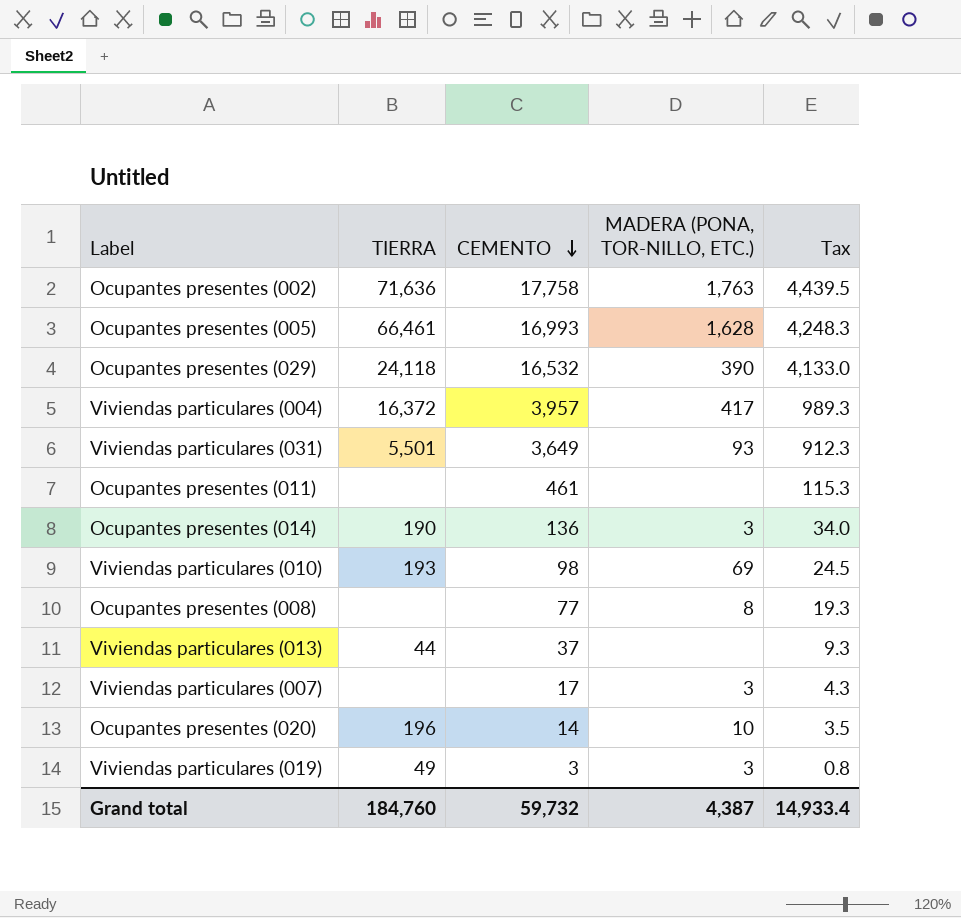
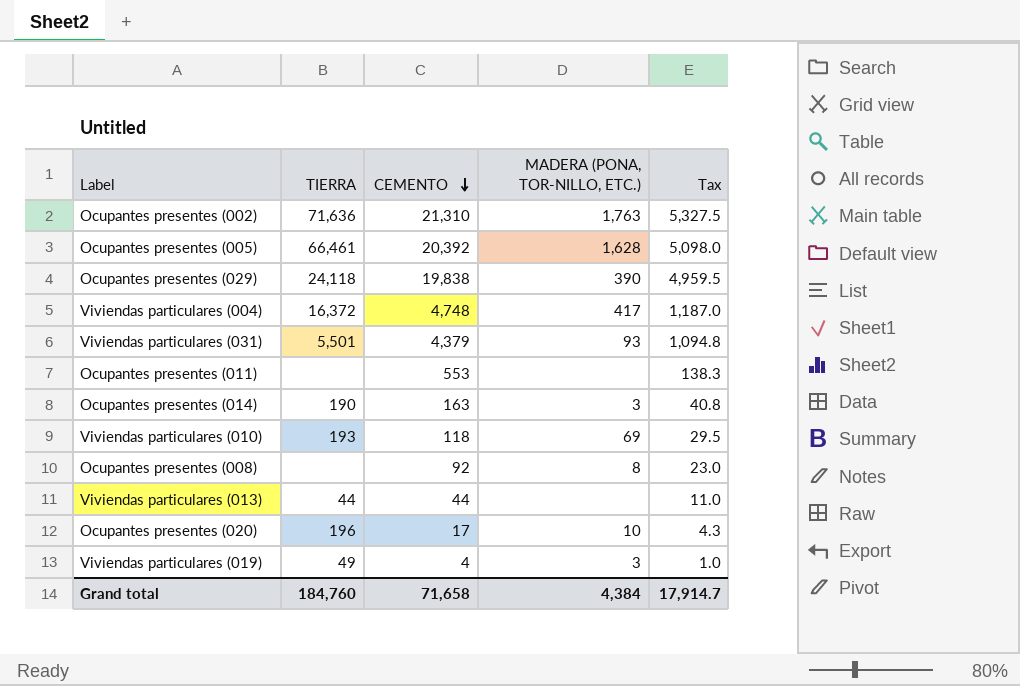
row Viviendas particulares (007): none | 17 | 3 | 4.3 -> none
Ocupantes presentes (002) | CEMENTO: 17,758 -> 21,310
Ocupantes presentes (002) | Tax: 4,439.5 -> 5,327.5
Ocupantes presentes (005) | CEMENTO: 16,993 -> 20,392
Ocupantes presentes (005) | Tax: 4,248.3 -> 5,098.0
Ocupantes presentes (029) | CEMENTO: 16,532 -> 19,838
Ocupantes presentes (029) | Tax: 4,133.0 -> 4,959.5
Viviendas particulares (004) | CEMENTO: 3,957 -> 4,748
Viviendas particulares (004) | Tax: 989.3 -> 1,187.0
Viviendas particulares (031) | CEMENTO: 3,649 -> 4,379
Viviendas particulares (031) | Tax: 912.3 -> 1,094.8
Ocupantes presentes (011) | CEMENTO: 461 -> 553
Ocupantes presentes (011) | Tax: 115.3 -> 138.3
Ocupantes presentes (014) | CEMENTO: 136 -> 163
Ocupantes presentes (014) | Tax: 34.0 -> 40.8
Viviendas particulares (010) | CEMENTO: 98 -> 118
Viviendas particulares (010) | Tax: 24.5 -> 29.5
Ocupantes presentes (008) | CEMENTO: 77 -> 92
Ocupantes presentes (008) | Tax: 19.3 -> 23.0
Viviendas particulares (013) | CEMENTO: 37 -> 44
Viviendas particulares (013) | Tax: 9.3 -> 11.0
Ocupantes presentes (020) | CEMENTO: 14 -> 17
Ocupantes presentes (020) | Tax: 3.5 -> 4.3
Viviendas particulares (019) | CEMENTO: 3 -> 4
Viviendas particulares (019) | Tax: 0.8 -> 1.0
Grand total | CEMENTO: 59,732 -> 71,658
Grand total | MADERA (PONA, TOR-NILLO, ETC.): 4,387 -> 4,384
Grand total | Tax: 14,933.4 -> 17,914.7

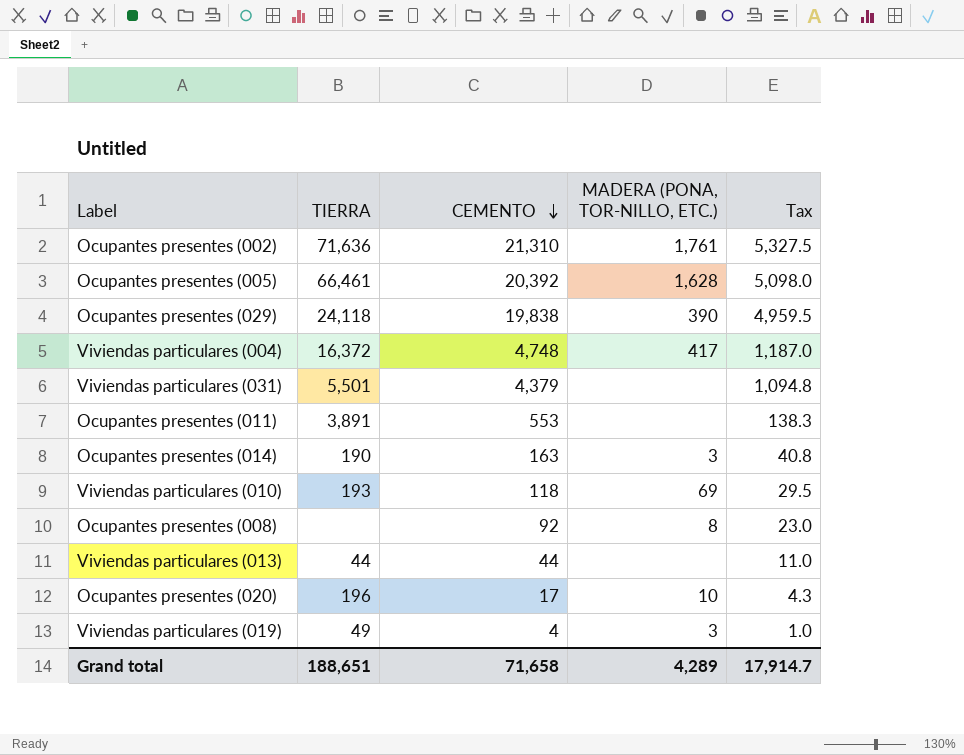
Ocupantes presentes (002) | MADERA (PONA, TOR-NILLO, ETC.): 1,763 -> 1,761
Viviendas particulares (031) | MADERA (PONA, TOR-NILLO, ETC.): 93 -> none
Ocupantes presentes (011) | TIERRA: none -> 3,891
Grand total | TIERRA: 184,760 -> 188,651
Grand total | MADERA (PONA, TOR-NILLO, ETC.): 4,384 -> 4,289

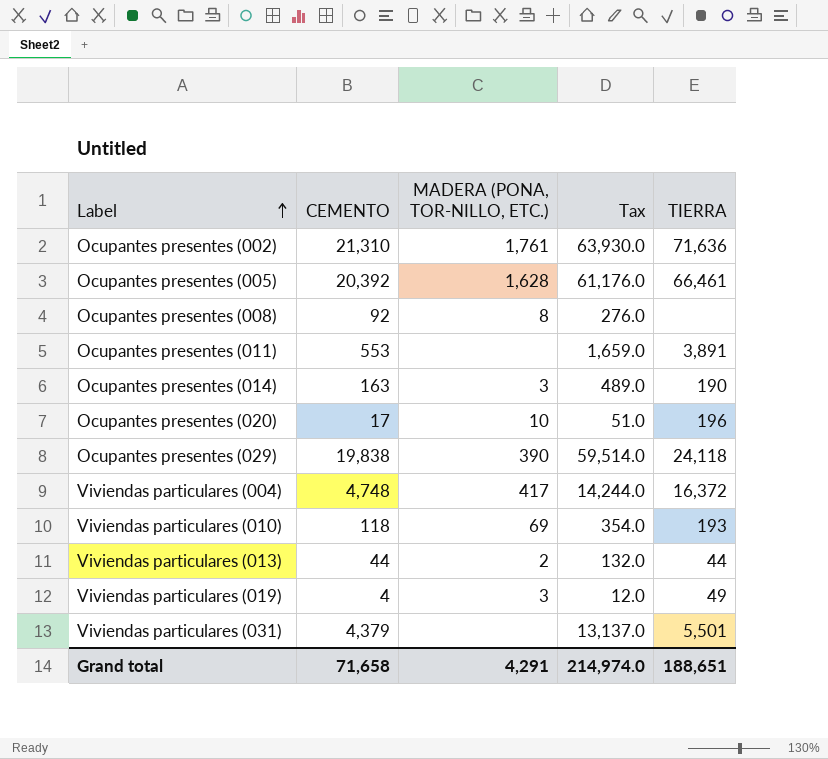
row order: CEMENTO descending -> Label ascending
column Tax | formula: [CEMENTO] * 0.25 -> [CEMENTO] * 3
column TIERRA | position: 2 -> 5
Viviendas particulares (013) | MADERA (PONA, TOR-NILLO, ETC.): none -> 2
Grand total | MADERA (PONA, TOR-NILLO, ETC.): 4,289 -> 4,291
Grand total | Tax: 17,914.7 -> 214,974.0

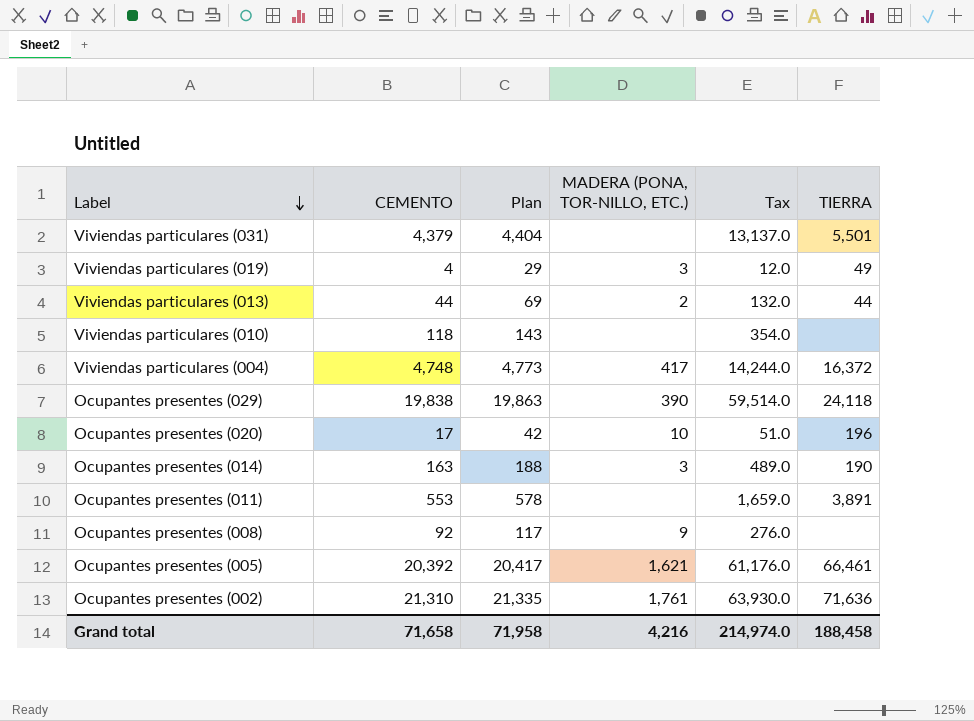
row order: Label ascending -> Label descending
column Plan | formula: none -> [CEMENTO] + 25
Viviendas particulares (010) | MADERA (PONA, TOR-NILLO, ETC.): 69 -> none
Viviendas particulares (010) | TIERRA: 193 -> none
Ocupantes presentes (008) | MADERA (PONA, TOR-NILLO, ETC.): 8 -> 9
Ocupantes presentes (005) | MADERA (PONA, TOR-NILLO, ETC.): 1,628 -> 1,621
Grand total | MADERA (PONA, TOR-NILLO, ETC.): 4,291 -> 4,216
Grand total | TIERRA: 188,651 -> 188,458

